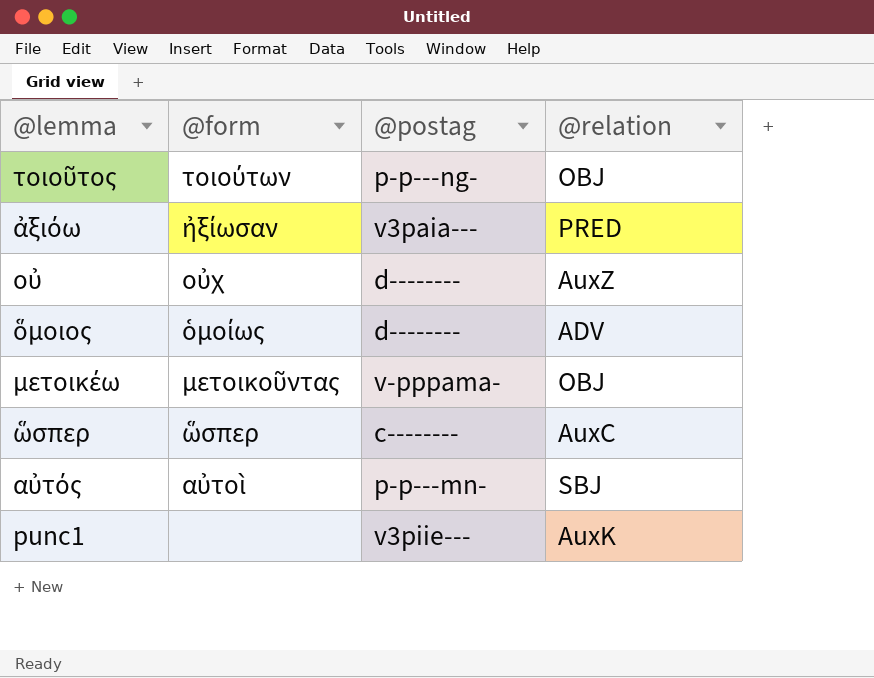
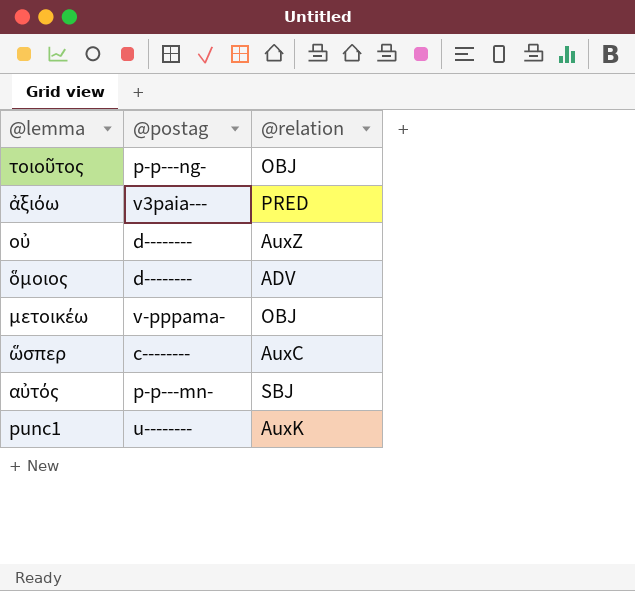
column @form | position: 2 -> none
punc1 | @postag: v3piie--- -> u--------

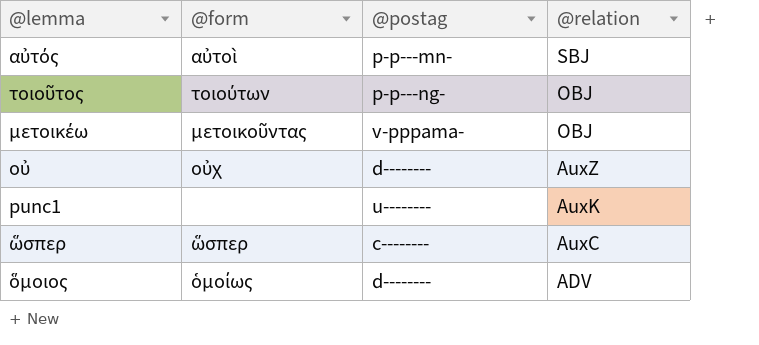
row order: none -> @relation descending
column @form | position: none -> 2
row ἀξιόω: v3paia--- | PRED -> none

